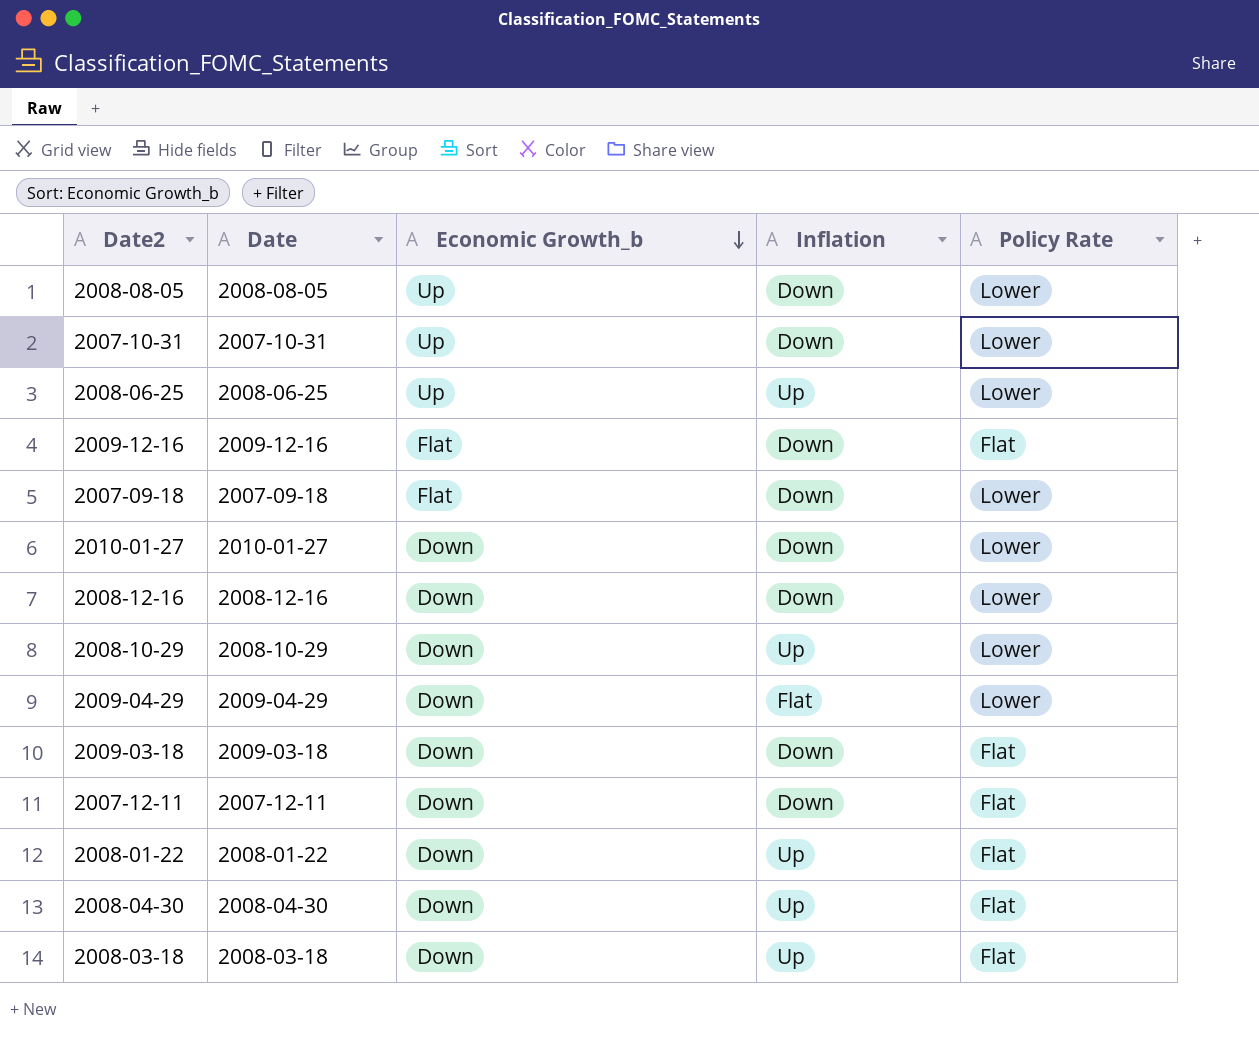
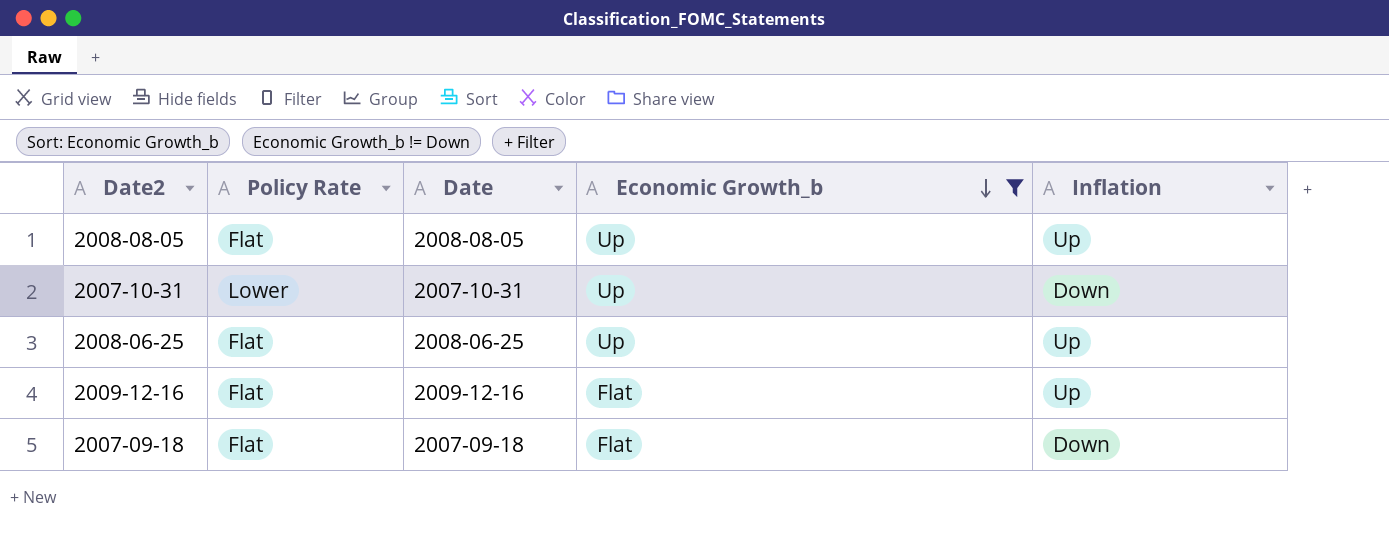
filter: none -> Economic Growth_b != Down
column Policy Rate | position: 5 -> 2
2008-08-05 | Policy Rate: Lower -> Flat
2008-08-05 | Inflation: Down -> Up
2008-06-25 | Policy Rate: Lower -> Flat
2009-12-16 | Inflation: Down -> Up
2007-09-18 | Policy Rate: Lower -> Flat

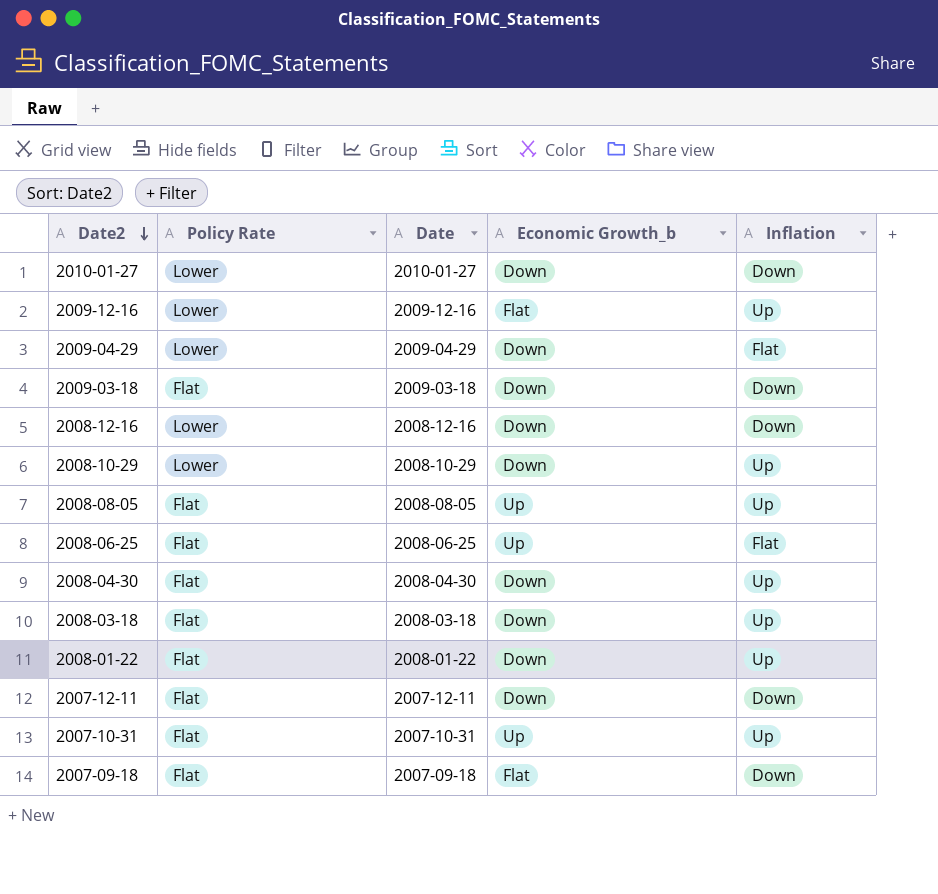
filter: Economic Growth_b != Down -> none
row order: Economic Growth_b descending -> Date2 descending
2009-12-16 | Policy Rate: Flat -> Lower
2008-06-25 | Inflation: Up -> Flat
2007-10-31 | Policy Rate: Lower -> Flat
2007-10-31 | Inflation: Down -> Up

